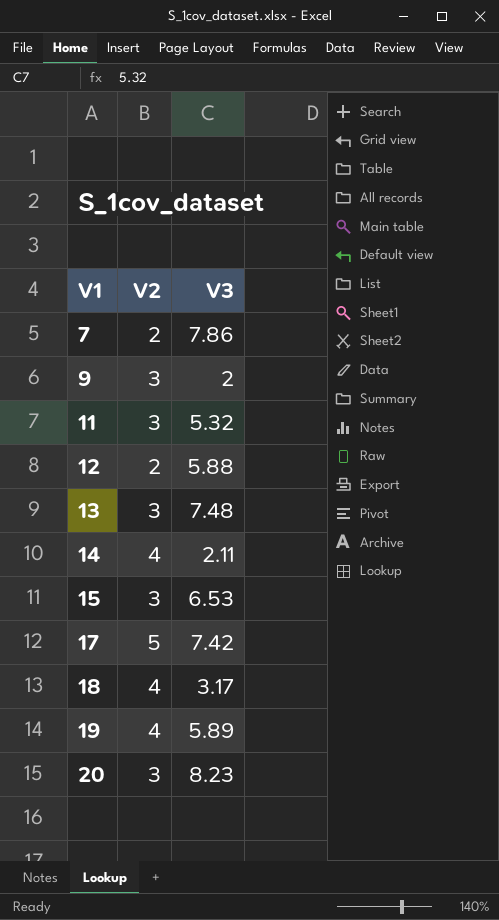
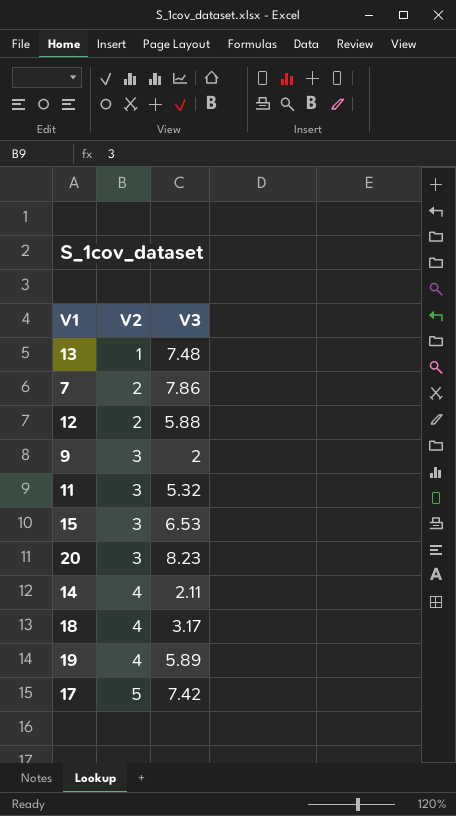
row order: V1 ascending -> V2 ascending
13 | V2: 3 -> 1

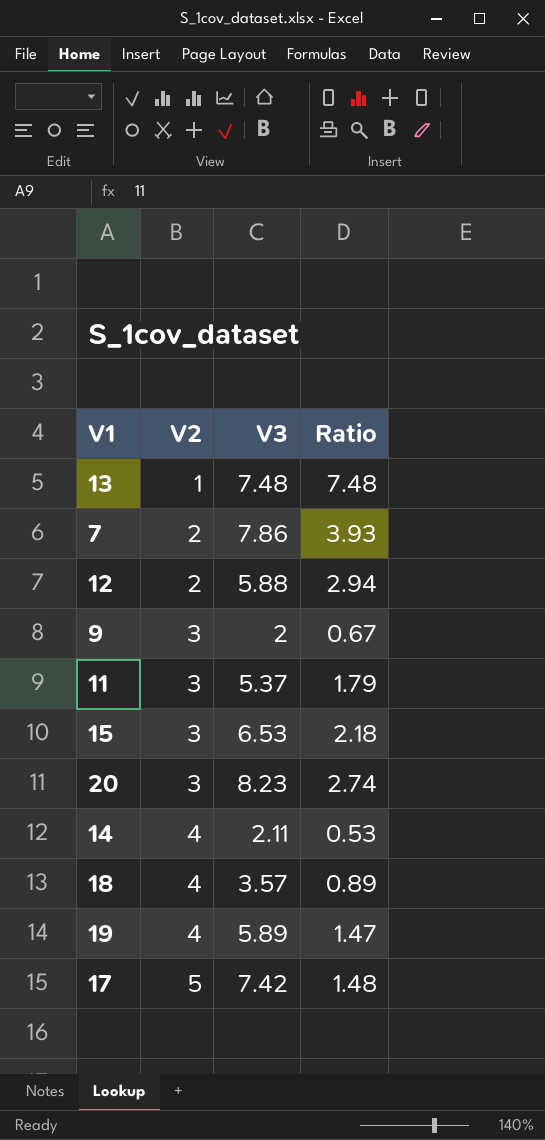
column Ratio | formula: none -> [V3] / [V2]
11 | V3: 5.32 -> 5.37
18 | V3: 3.17 -> 3.57

